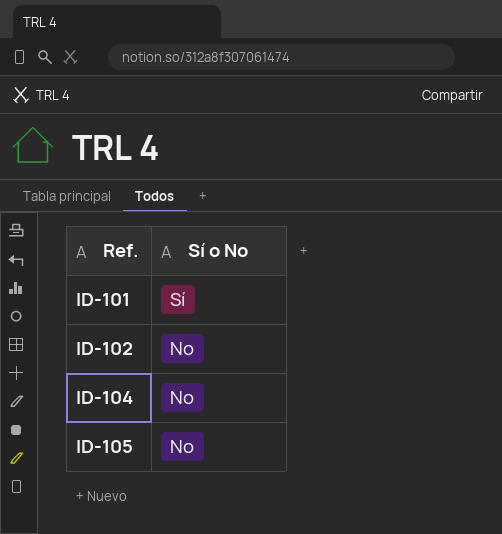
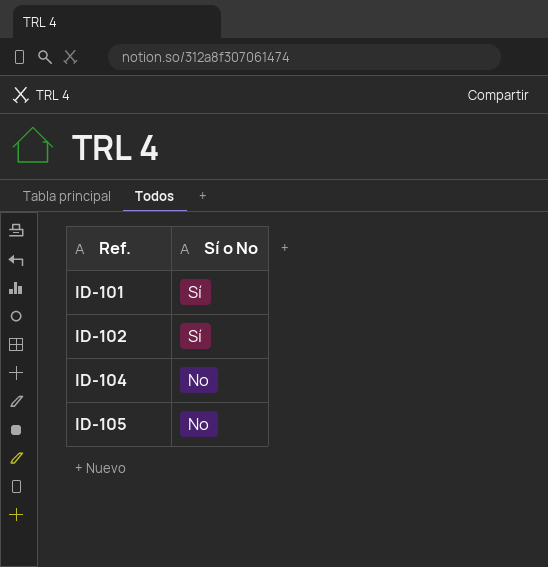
ID-102 | Sí o No: No -> Sí

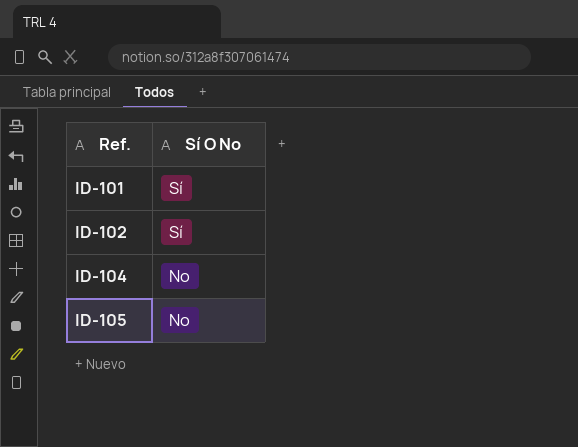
column name: Sí o No -> Sí O No

